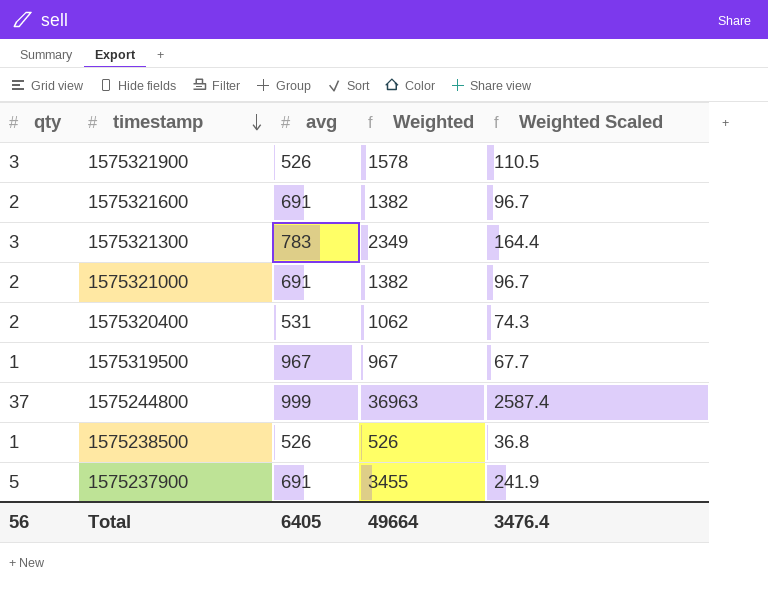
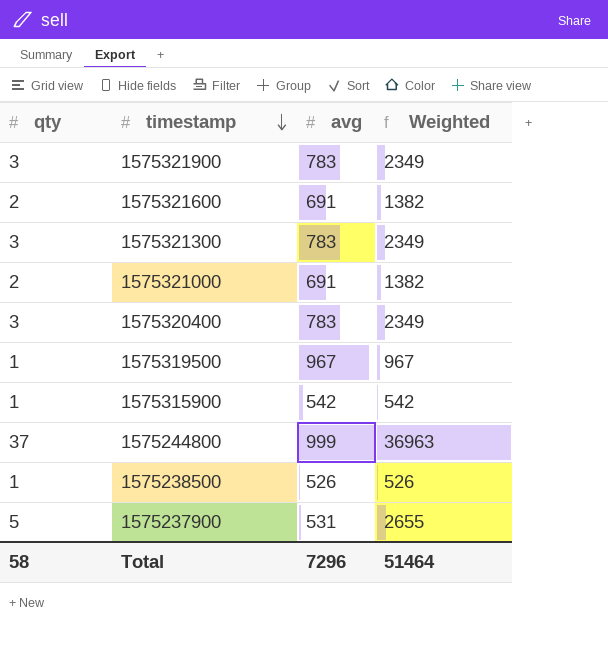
column Weighted Scaled | formula: [Weighted] * 0.07 -> none
1575321900 | avg: 526 -> 783
1575321900 | Weighted: 1578 -> 2349
1575320400 | qty: 2 -> 3
1575320400 | avg: 531 -> 783
1575320400 | Weighted: 1062 -> 2349
row 1575315900: none -> 1 | 542 | 542
1575237900 | avg: 691 -> 531
1575237900 | Weighted: 3455 -> 2655
Total | qty: 56 -> 58
Total | avg: 6405 -> 7296
Total | Weighted: 49664 -> 51464

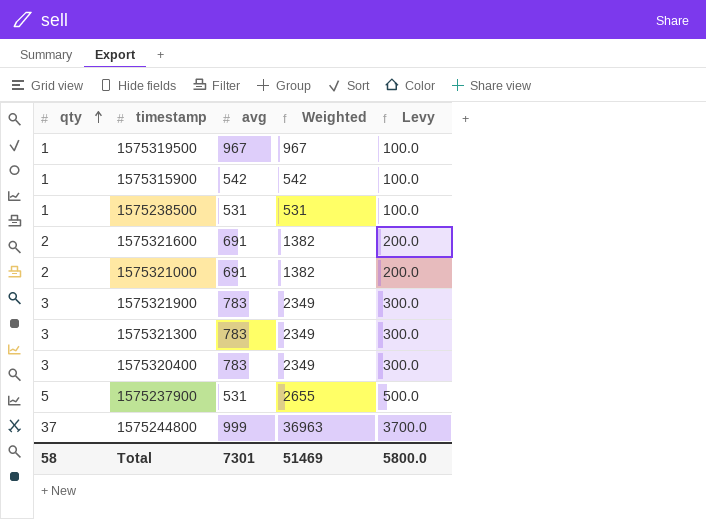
row order: timestamp descending -> qty ascending
column Levy | formula: none -> [qty] * 100
1575238500 | avg: 526 -> 531
1575238500 | Weighted: 526 -> 531
Total | avg: 7296 -> 7301
Total | Weighted: 51464 -> 51469

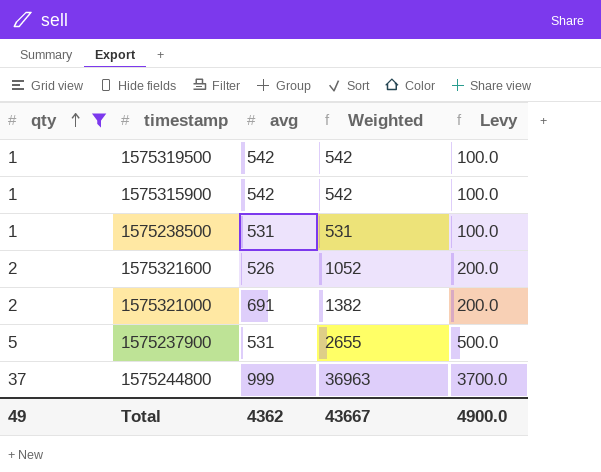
filter: none -> qty != 3
1575319500 | avg: 967 -> 542
1575319500 | Weighted: 967 -> 542
1575321600 | avg: 691 -> 526
1575321600 | Weighted: 1382 -> 1052
Total | qty: 58 -> 49
Total | avg: 7301 -> 4362
Total | Weighted: 51469 -> 43667
Total | Levy: 5800.0 -> 4900.0

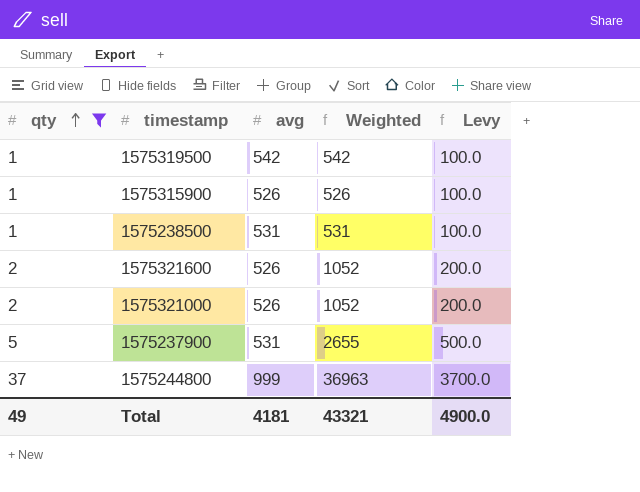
1575315900 | avg: 542 -> 526
1575315900 | Weighted: 542 -> 526
1575321000 | avg: 691 -> 526
1575321000 | Weighted: 1382 -> 1052
Total | avg: 4362 -> 4181
Total | Weighted: 43667 -> 43321

